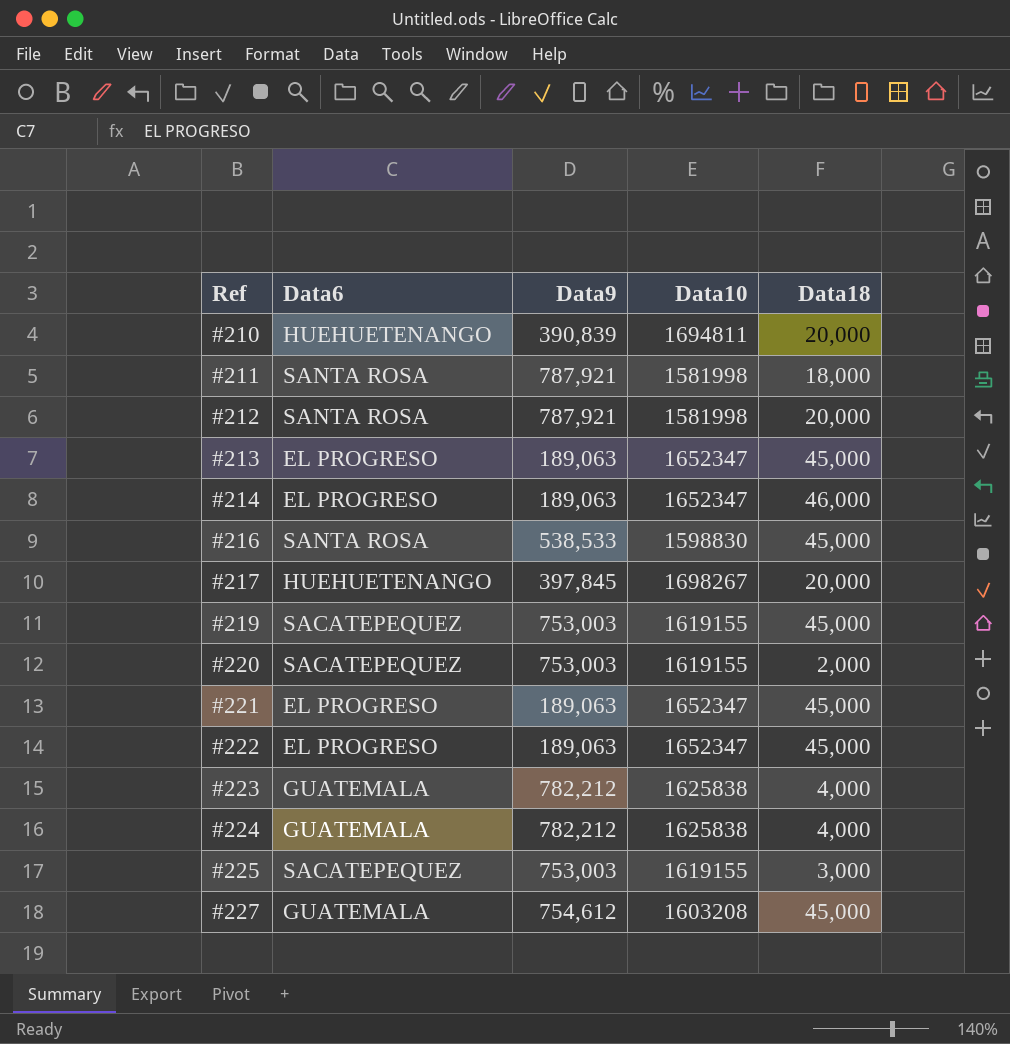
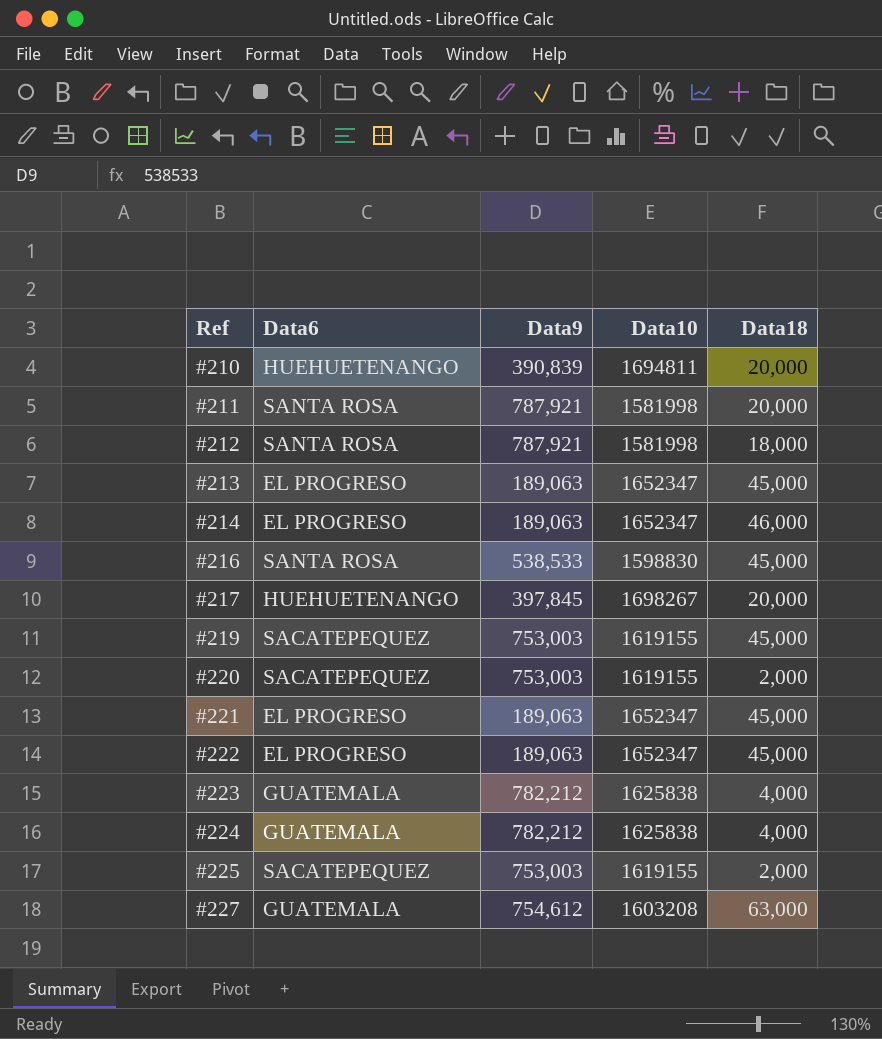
#211 | Data18: 18,000 -> 20,000
#212 | Data18: 20,000 -> 18,000
#225 | Data18: 3,000 -> 2,000
#227 | Data18: 45,000 -> 63,000

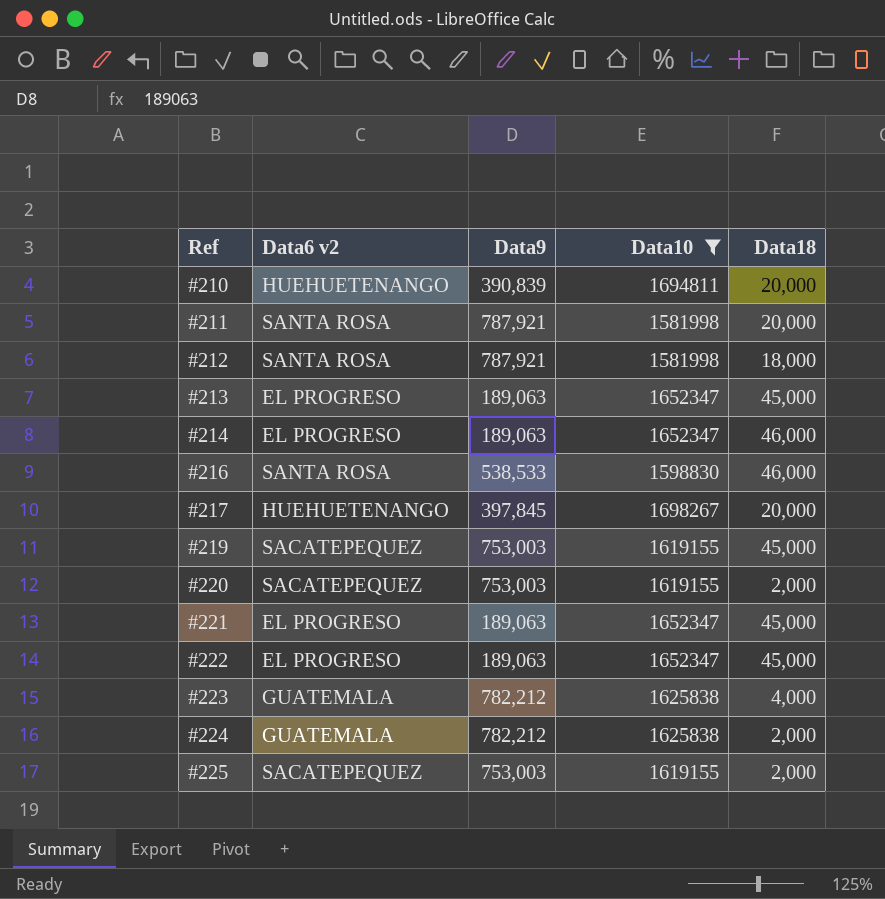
filter: none -> Data10 != 1603208
column name: Data6 -> Data6 v2
#216 | Data18: 45,000 -> 46,000
#224 | Data18: 4,000 -> 2,000

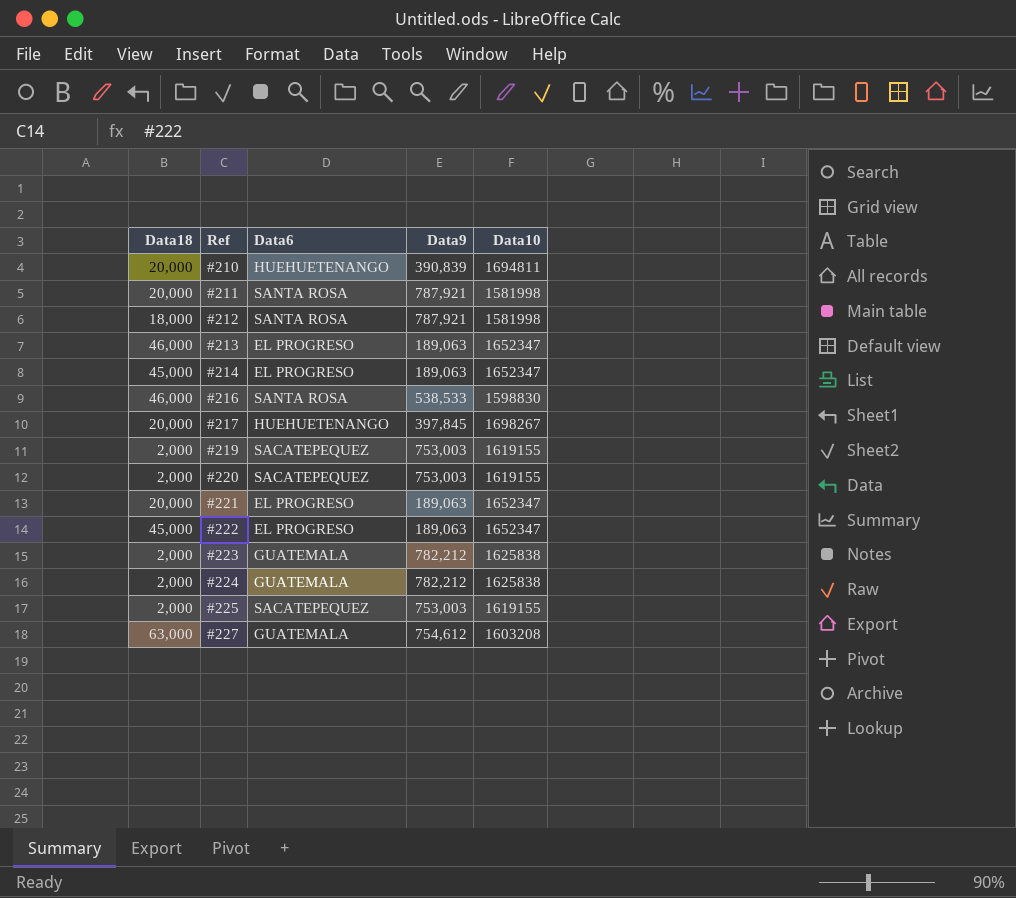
filter: Data10 != 1603208 -> none
column Data18 | position: 5 -> 1
column name: Data6 v2 -> Data6
#213 | Data18: 45,000 -> 46,000
#214 | Data18: 46,000 -> 45,000
#219 | Data18: 45,000 -> 2,000
#221 | Data18: 45,000 -> 20,000
#223 | Data18: 4,000 -> 2,000

